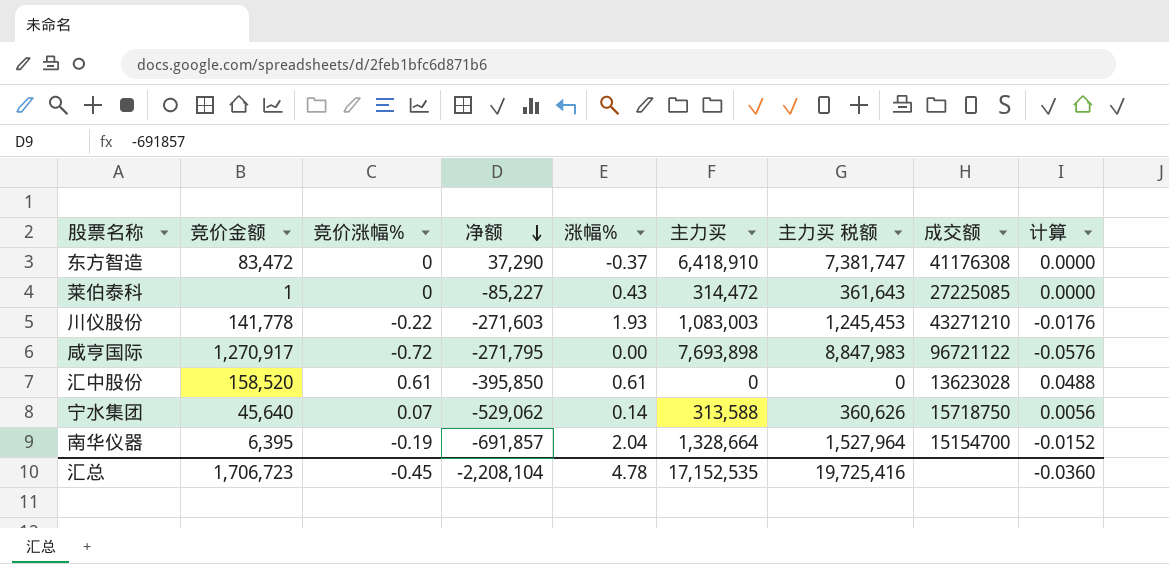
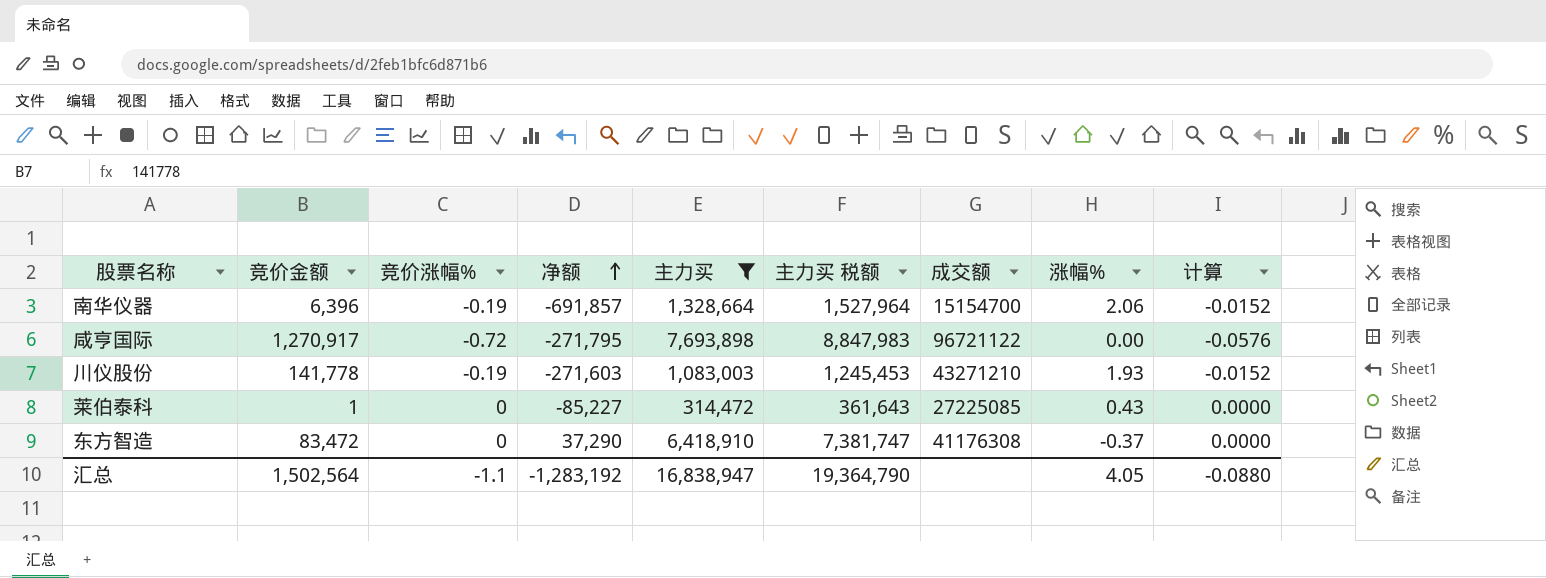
filter: none -> 主力买 >= 314,472
row order: 净额 descending -> 净额 ascending
column 涨幅% | position: 5 -> 8
南华仪器 | 竞价金额: 6,395 -> 6,396
南华仪器 | 涨幅%: 2.04 -> 2.06
川仪股份 | 竞价涨幅%: -0.22 -> -0.19
川仪股份 | 计算: -0.0176 -> -0.0152
汇总 | 竞价金额: 1,706,723 -> 1,502,564
汇总 | 竞价涨幅%: -0.45 -> -1.1
汇总 | 净额: -2,208,104 -> -1,283,192
汇总 | 主力买: 17,152,535 -> 16,838,947
汇总 | 主力买 税额: 19,725,416 -> 19,364,790
汇总 | 涨幅%: 4.78 -> 4.05
汇总 | 计算: -0.0360 -> -0.0880

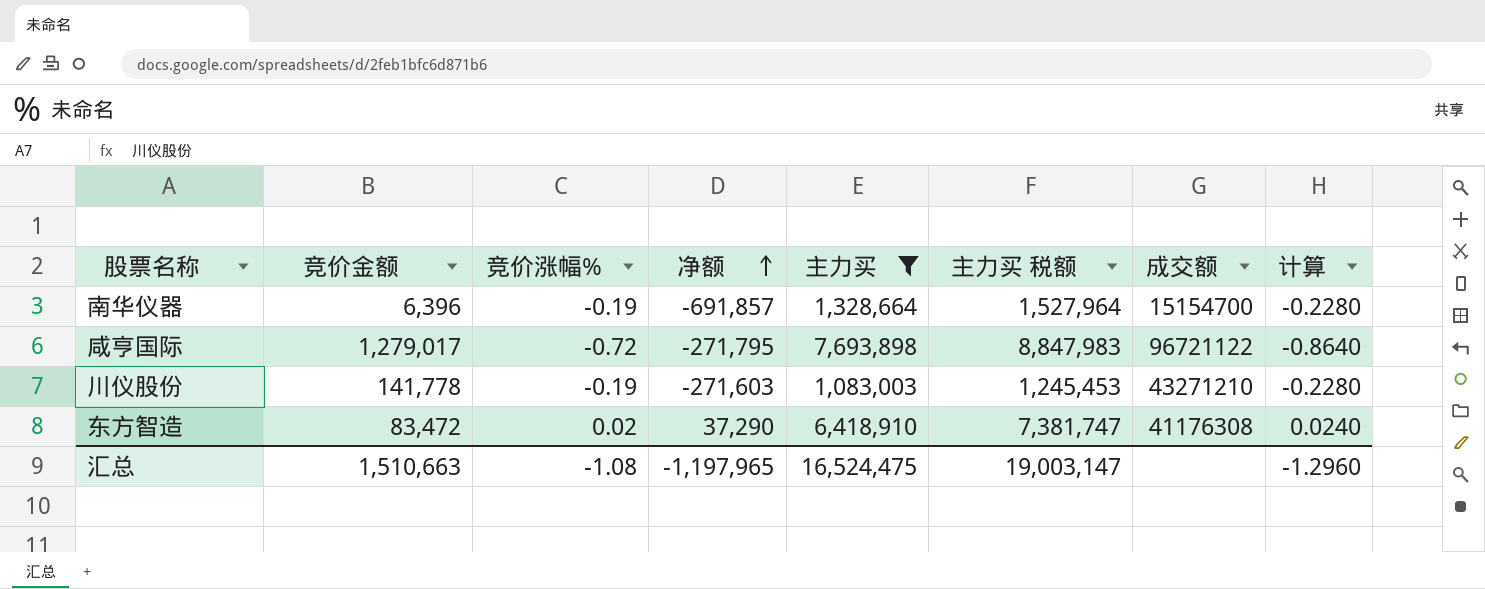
column 涨幅% | position: 8 -> none
column 计算 | formula: [竞价涨幅%] * 0.08 -> [竞价涨幅%] * 1.2
row 莱伯泰科: 1 | 0 | -85,227 | 314,472 | 361,643 | 27225085 | 0.43 | 0.0000 -> none
咸亨国际 | 竞价金额: 1,270,917 -> 1,279,017
东方智造 | 竞价涨幅%: 0 -> 0.02
汇总 | 竞价金额: 1,502,564 -> 1,510,663
汇总 | 竞价涨幅%: -1.1 -> -1.08
汇总 | 净额: -1,283,192 -> -1,197,965
汇总 | 主力买: 16,838,947 -> 16,524,475
汇总 | 主力买 税额: 19,364,790 -> 19,003,147
汇总 | 计算: -0.0880 -> -1.2960

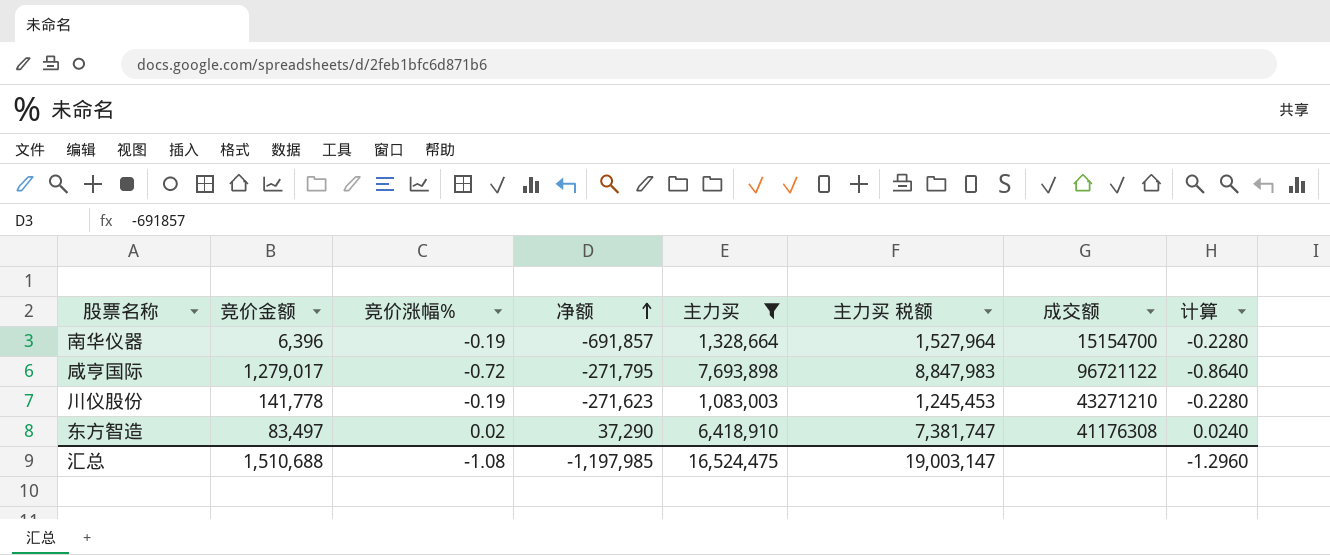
川仪股份 | 净额: -271,603 -> -271,623
东方智造 | 竞价金额: 83,472 -> 83,497
汇总 | 竞价金额: 1,510,663 -> 1,510,688
汇总 | 净额: -1,197,965 -> -1,197,985

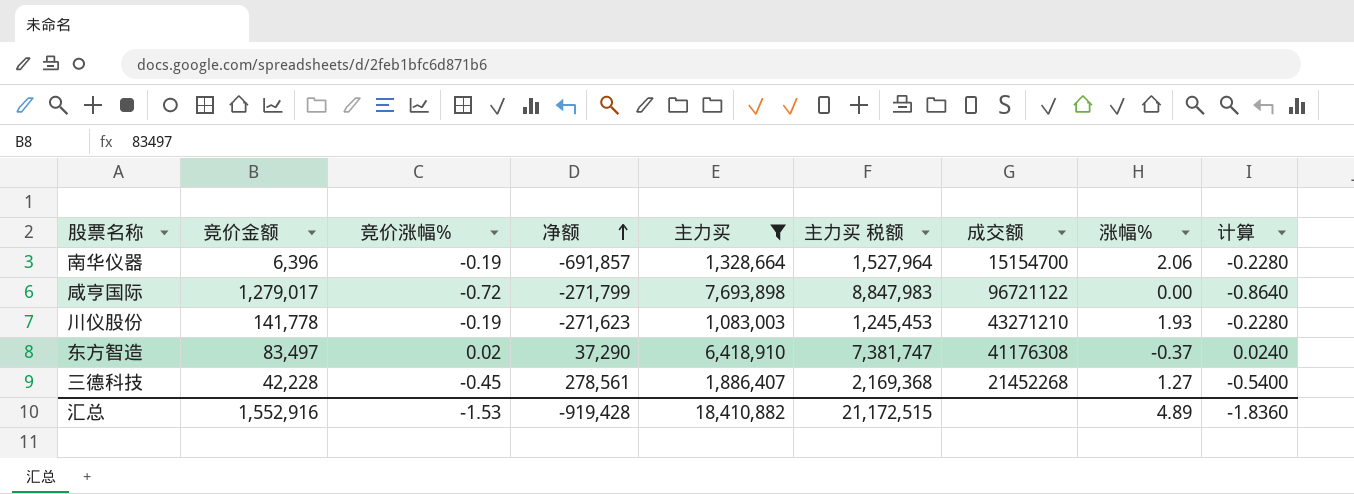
column 涨幅% | position: none -> 8
咸亨国际 | 净额: -271,795 -> -271,799
row 三德科技: none -> 42,228 | -0.45 | 278,561 | 1,886,407 | 2,169,368 | 21452268 | 1.27 | -0.5400
汇总 | 竞价金额: 1,510,688 -> 1,552,916
汇总 | 竞价涨幅%: -1.08 -> -1.53
汇总 | 净额: -1,197,985 -> -919,428
汇总 | 主力买: 16,524,475 -> 18,410,882
汇总 | 主力买 税额: 19,003,147 -> 21,172,515
汇总 | 计算: -1.2960 -> -1.8360

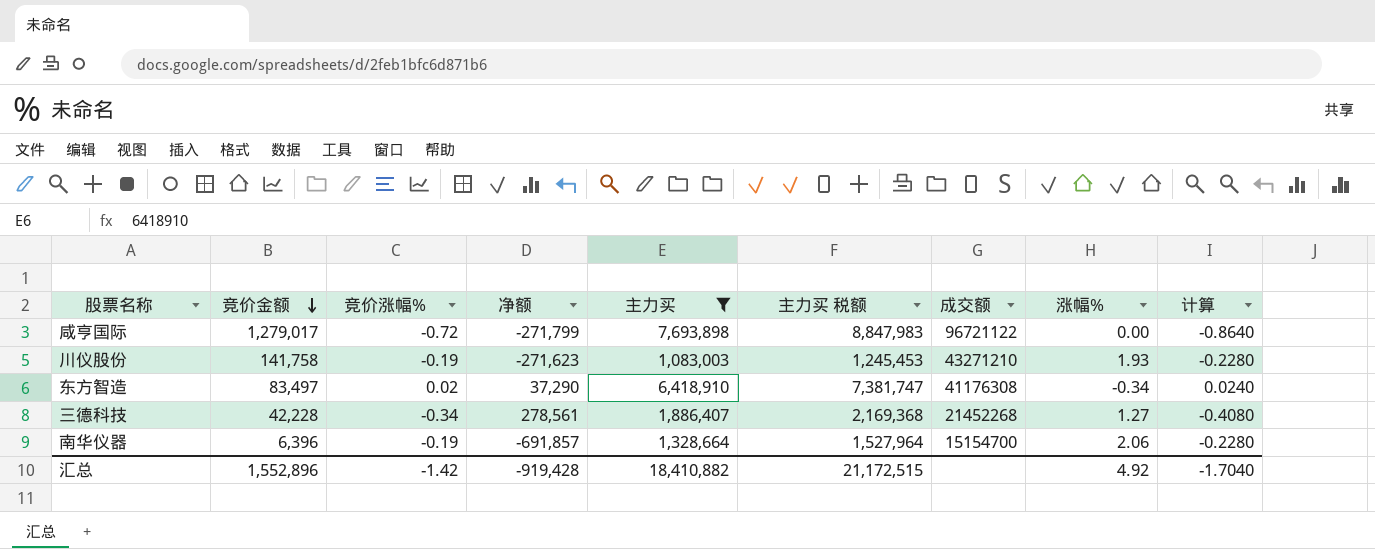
row order: 净额 ascending -> 竞价金额 descending
川仪股份 | 竞价金额: 141,778 -> 141,758
东方智造 | 涨幅%: -0.37 -> -0.34
三德科技 | 竞价涨幅%: -0.45 -> -0.34
三德科技 | 计算: -0.5400 -> -0.4080
汇总 | 竞价金额: 1,552,916 -> 1,552,896
汇总 | 竞价涨幅%: -1.53 -> -1.42
汇总 | 涨幅%: 4.89 -> 4.92
汇总 | 计算: -1.8360 -> -1.7040

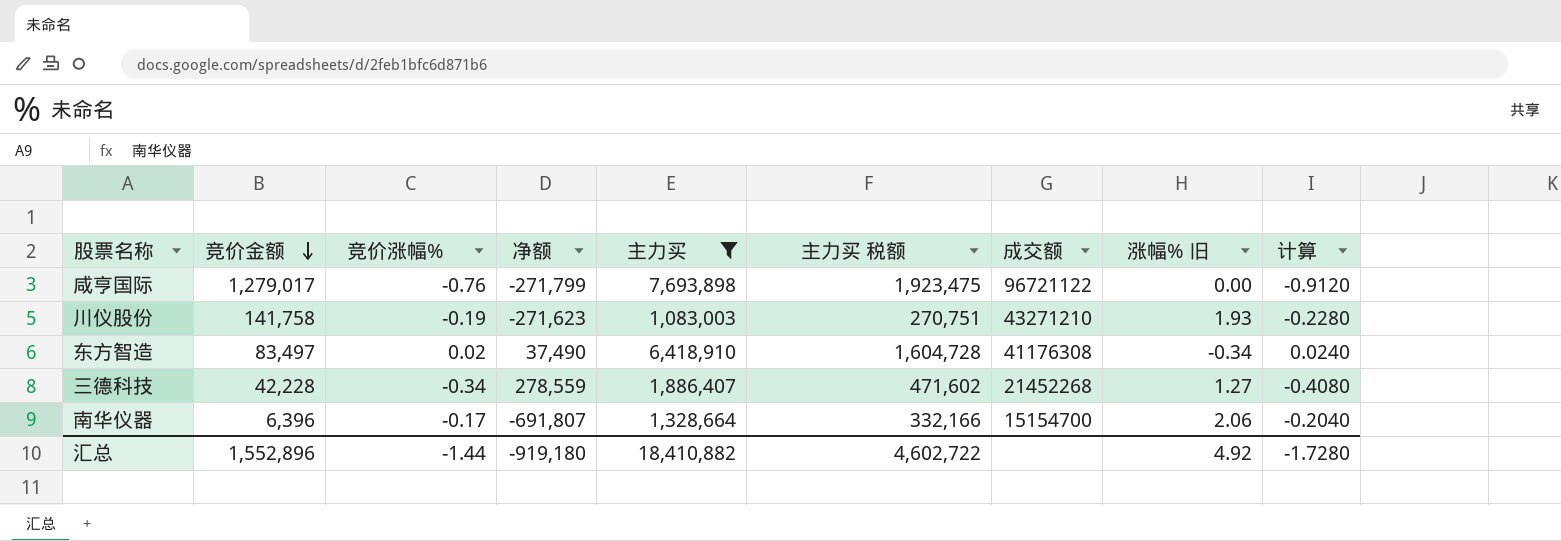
column 主力买 税额 | formula: [主力买] * 1.15 -> [主力买] * 0.25
column name: 涨幅% -> 涨幅% 旧
咸亨国际 | 竞价涨幅%: -0.72 -> -0.76
咸亨国际 | 计算: -0.8640 -> -0.9120
东方智造 | 净额: 37,290 -> 37,490
三德科技 | 净额: 278,561 -> 278,559
南华仪器 | 竞价涨幅%: -0.19 -> -0.17
南华仪器 | 净额: -691,857 -> -691,807
南华仪器 | 计算: -0.2280 -> -0.2040
汇总 | 竞价涨幅%: -1.42 -> -1.44
汇总 | 净额: -919,428 -> -919,180
汇总 | 主力买 税额: 21,172,515 -> 4,602,722
汇总 | 计算: -1.7040 -> -1.7280

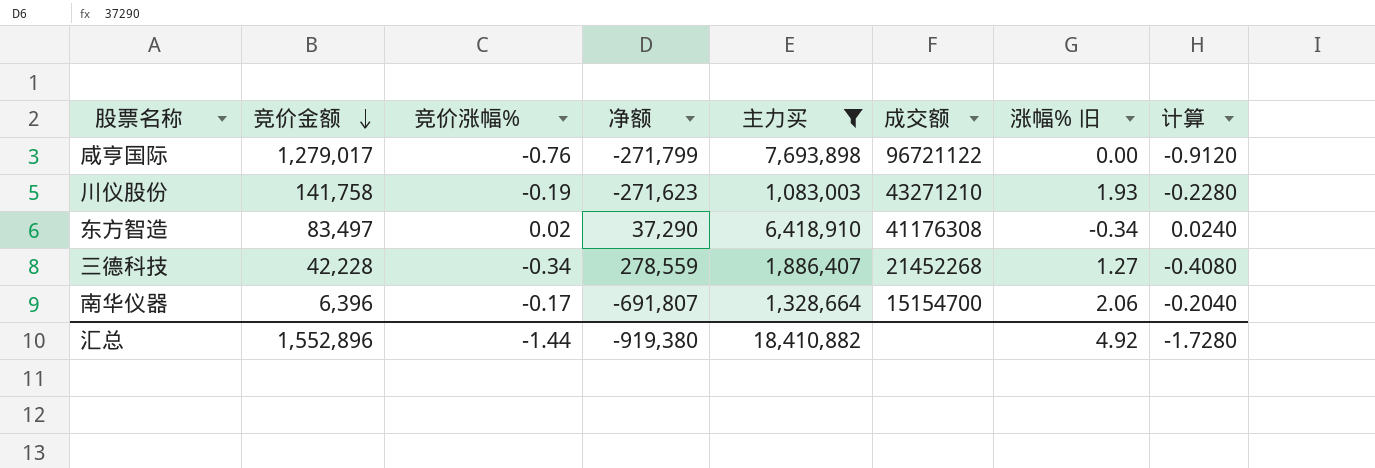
column 主力买 税额 | formula: [主力买] * 0.25 -> none
东方智造 | 净额: 37,490 -> 37,290
汇总 | 净额: -919,180 -> -919,380

